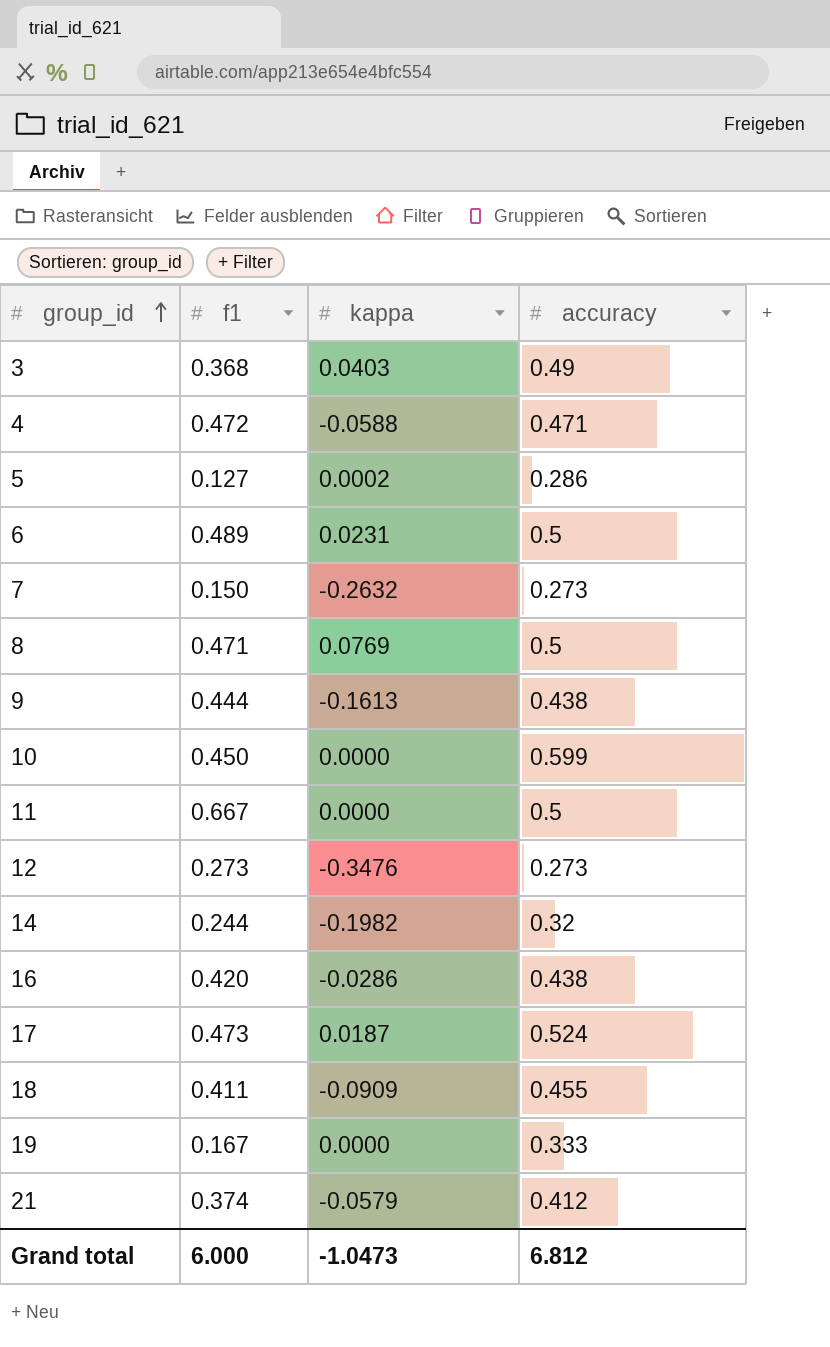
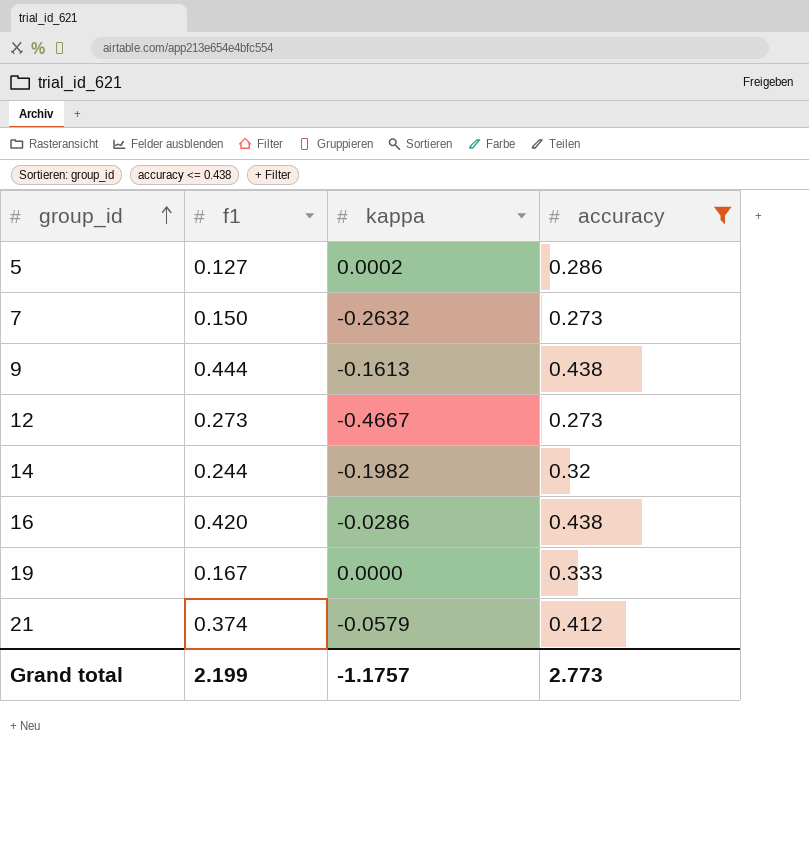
filter: none -> accuracy <= 0.438
12 | kappa: -0.3476 -> -0.4667
Grand total | f1: 6.000 -> 2.199
Grand total | kappa: -1.0473 -> -1.1757
Grand total | accuracy: 6.812 -> 2.773

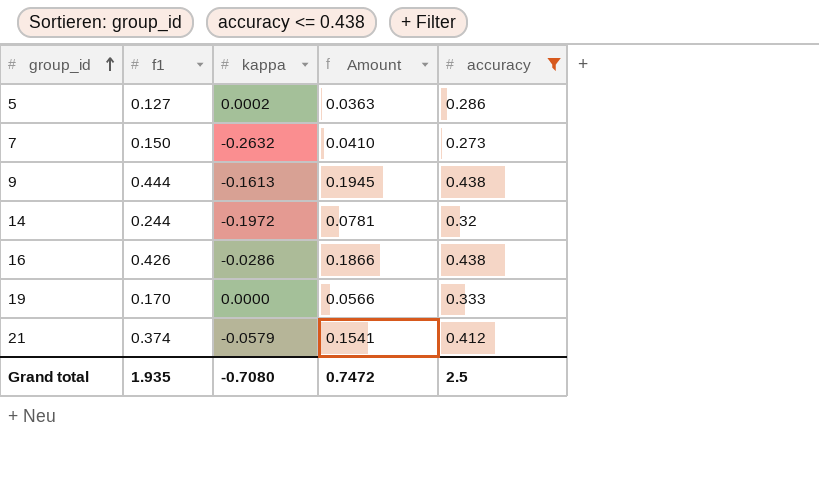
column Amount | formula: none -> [f1] * [accuracy]
row 12: 0.273 | -0.4667 | 0.273 -> none
14 | kappa: -0.1982 -> -0.1972
16 | f1: 0.420 -> 0.426
19 | f1: 0.167 -> 0.170
Grand total | f1: 2.199 -> 1.935
Grand total | kappa: -1.1757 -> -0.7080
Grand total | accuracy: 2.773 -> 2.5

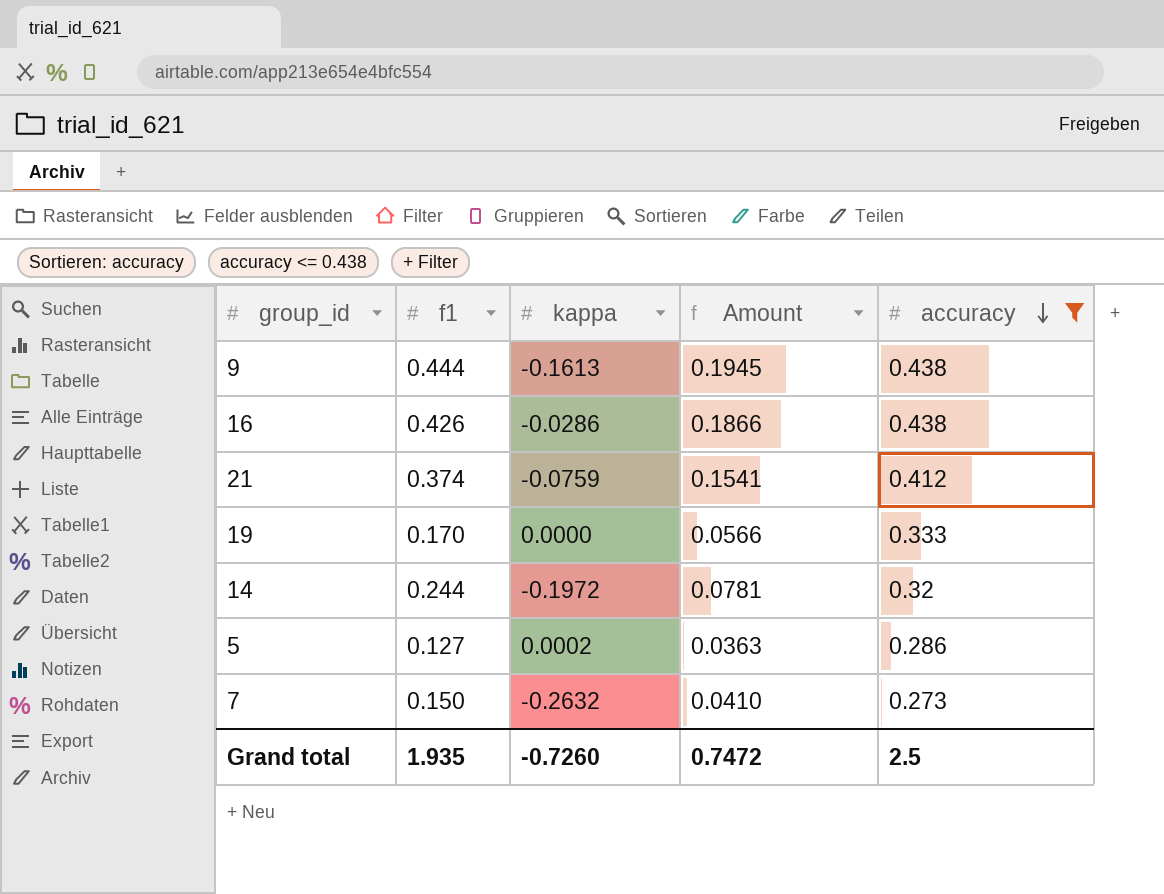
row order: group_id ascending -> accuracy descending
21 | kappa: -0.0579 -> -0.0759
Grand total | kappa: -0.7080 -> -0.7260

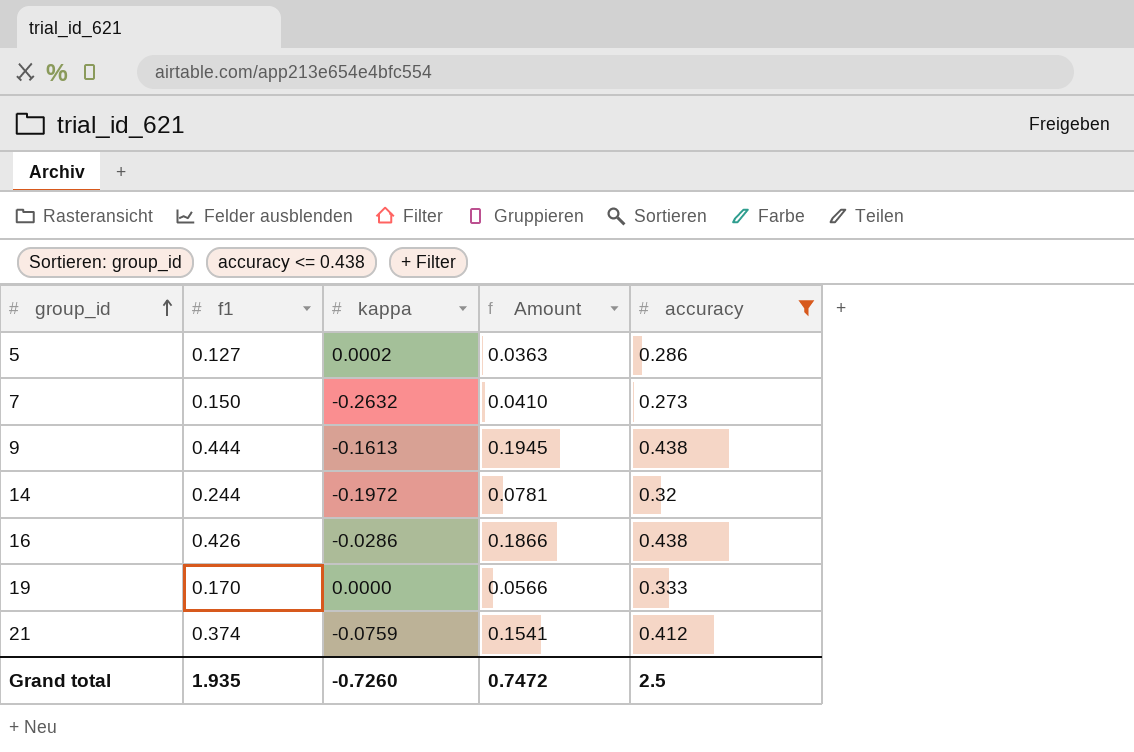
row order: accuracy descending -> group_id ascending

